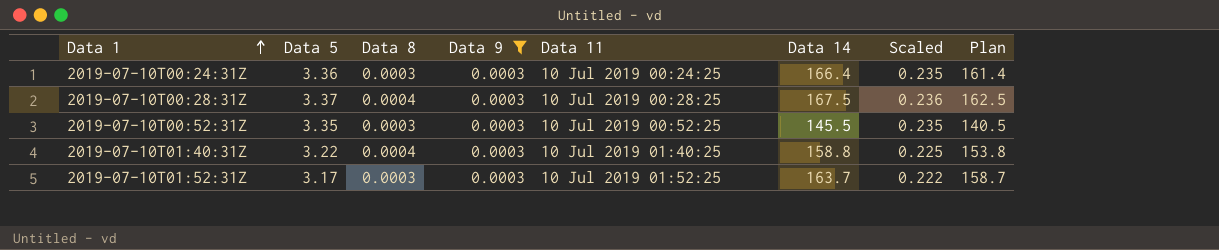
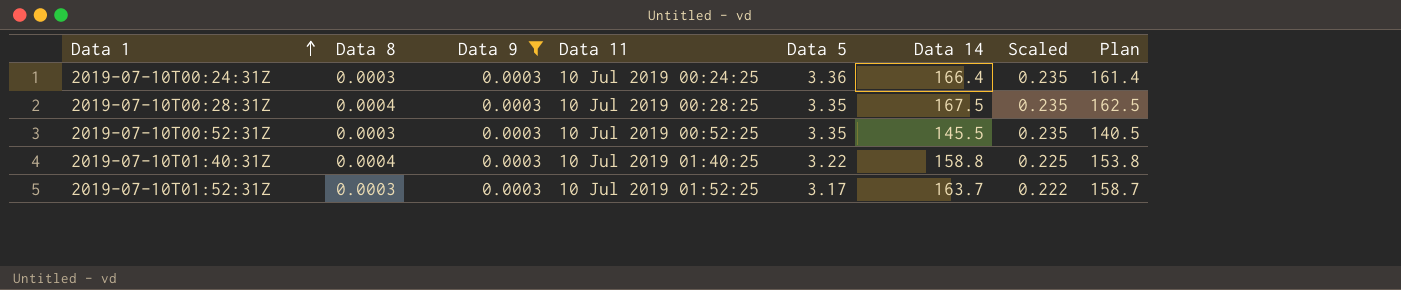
column Data 5 | position: 2 -> 5
2019-07-10T00:28:31Z | Data 5: 3.37 -> 3.35
2019-07-10T00:28:31Z | Scaled: 0.236 -> 0.235

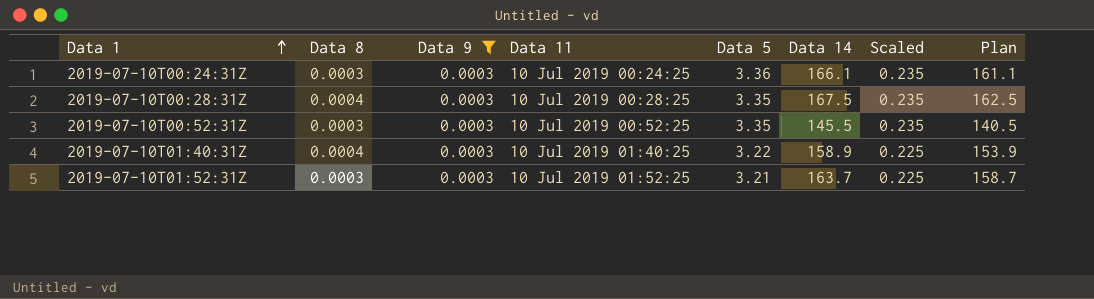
2019-07-10T00:24:31Z | Data 14: 166.4 -> 166.1
2019-07-10T00:24:31Z | Plan: 161.4 -> 161.1
2019-07-10T01:40:31Z | Data 14: 158.8 -> 158.9
2019-07-10T01:40:31Z | Plan: 153.8 -> 153.9
2019-07-10T01:52:31Z | Data 5: 3.17 -> 3.21
2019-07-10T01:52:31Z | Scaled: 0.222 -> 0.225

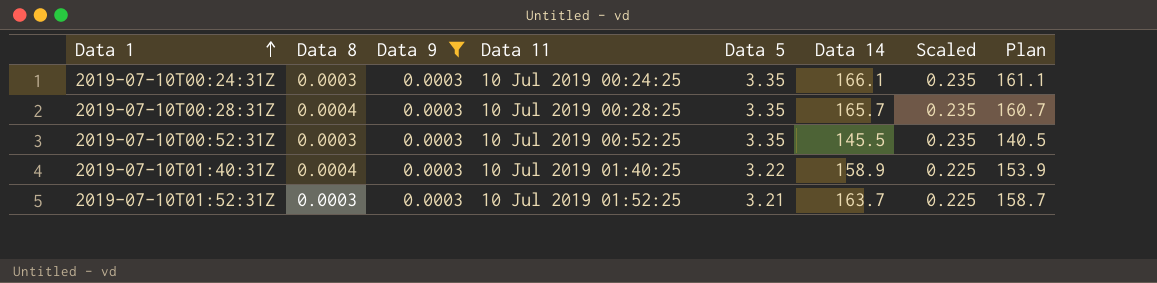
2019-07-10T00:24:31Z | Data 5: 3.36 -> 3.35
2019-07-10T00:28:31Z | Data 14: 167.5 -> 165.7
2019-07-10T00:28:31Z | Plan: 162.5 -> 160.7

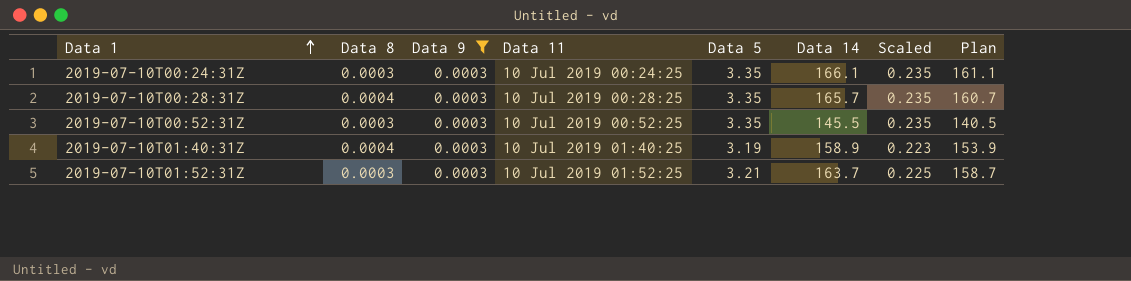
2019-07-10T01:40:31Z | Data 5: 3.22 -> 3.19
2019-07-10T01:40:31Z | Scaled: 0.225 -> 0.223

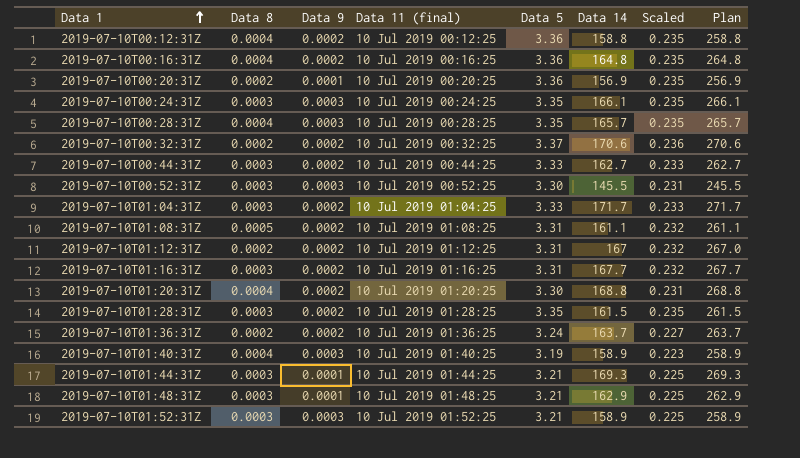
filter: Data 9 = 0.0003 -> none
column name: Data 11 -> Data 11 (final)
column Plan | formula: [Data 14] - 5 -> [Data 14] + 100
2019-07-10T00:52:31Z | Data 5: 3.35 -> 3.30
2019-07-10T00:52:31Z | Scaled: 0.235 -> 0.231
2019-07-10T01:52:31Z | Data 14: 163.7 -> 158.9

